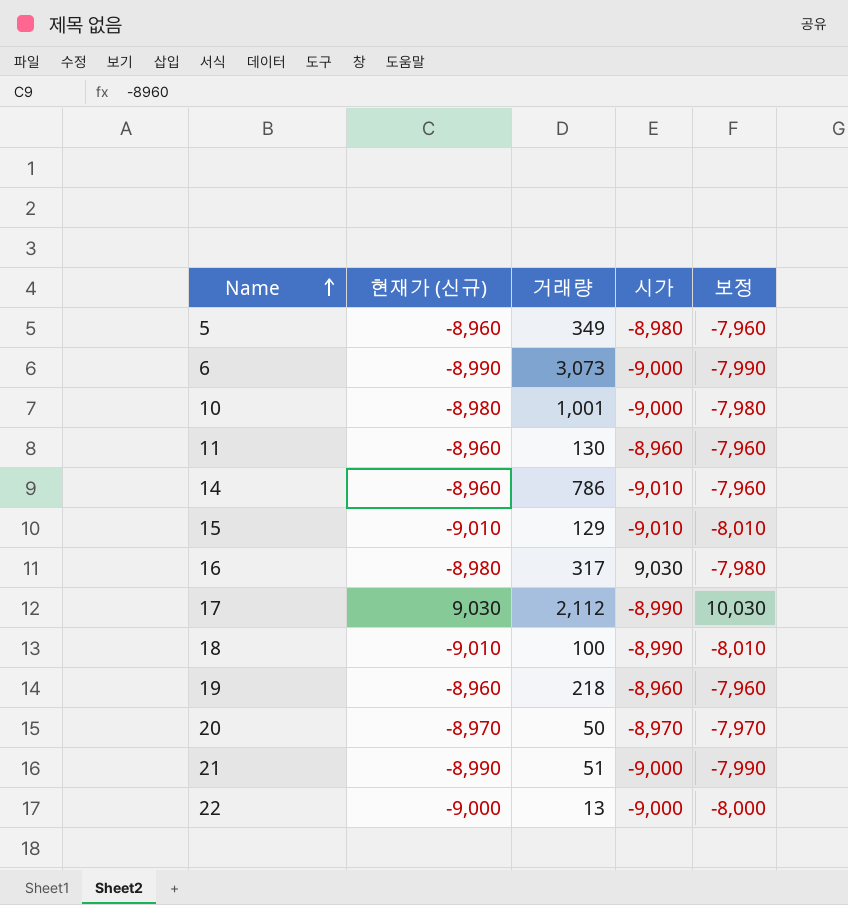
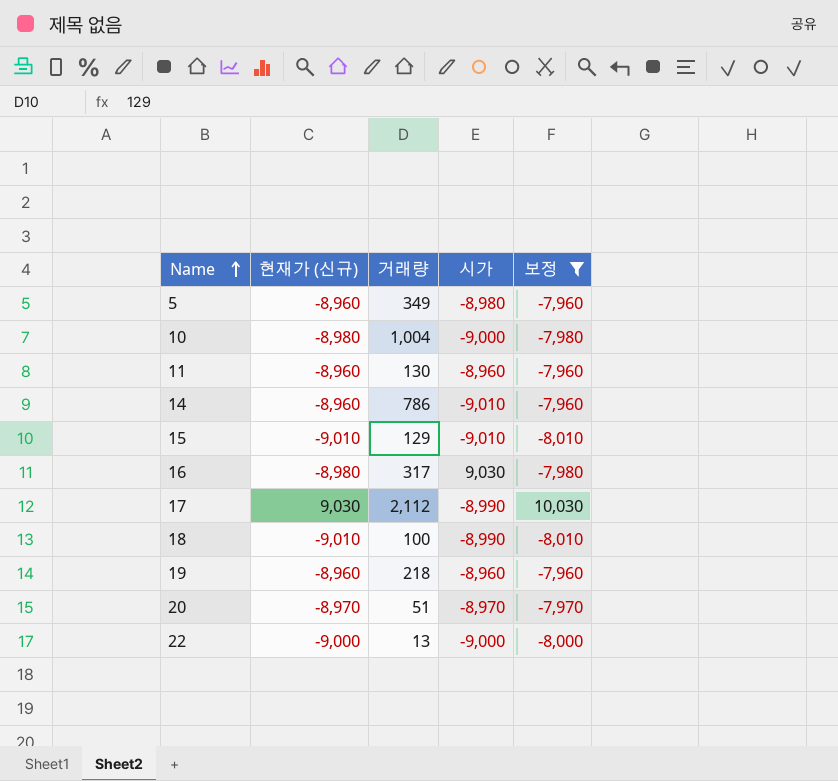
filter: none -> 보정 != -7,990
10 | 거래량: 1,001 -> 1,004
20 | 거래량: 50 -> 51

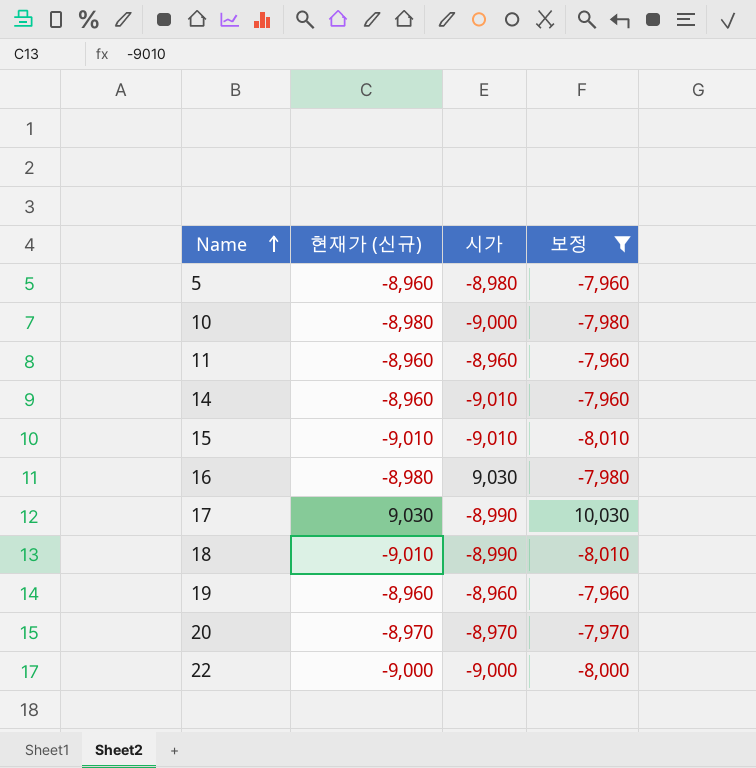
column 거래량 | position: 3 -> none

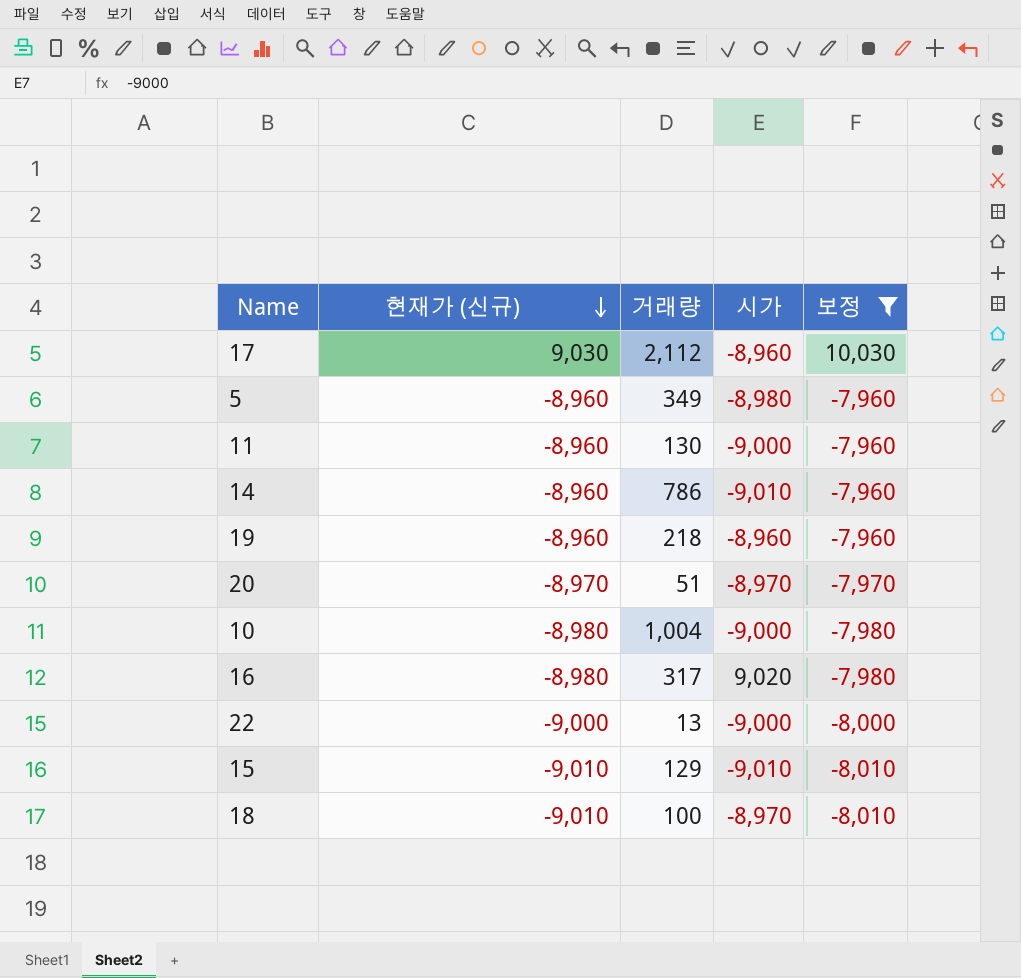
row order: Name ascending -> 현재가 (신규) descending
column 거래량 | position: none -> 3
17 | 시가: -8,990 -> -8,960
11 | 시가: -8,960 -> -9,000
16 | 시가: 9,030 -> 9,020
18 | 시가: -8,990 -> -8,970

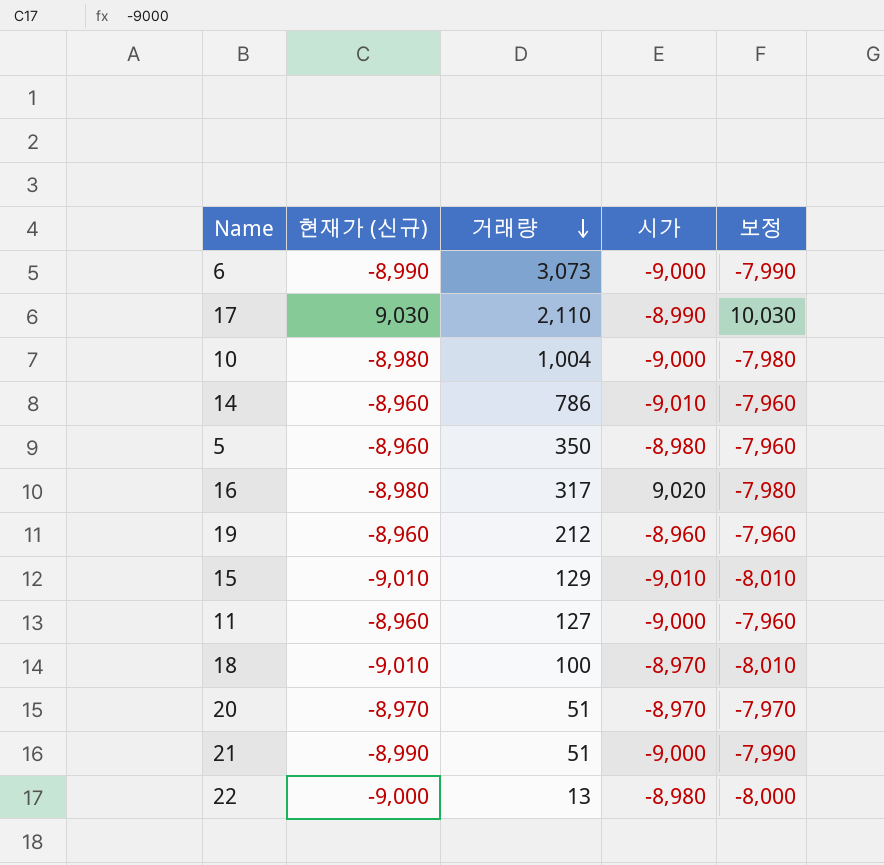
filter: 보정 != -7,990 -> none
row order: 현재가 (신규) descending -> 거래량 descending
17 | 거래량: 2,112 -> 2,110
17 | 시가: -8,960 -> -8,990
5 | 거래량: 349 -> 350
19 | 거래량: 218 -> 212
11 | 거래량: 130 -> 127
22 | 시가: -9,000 -> -8,980

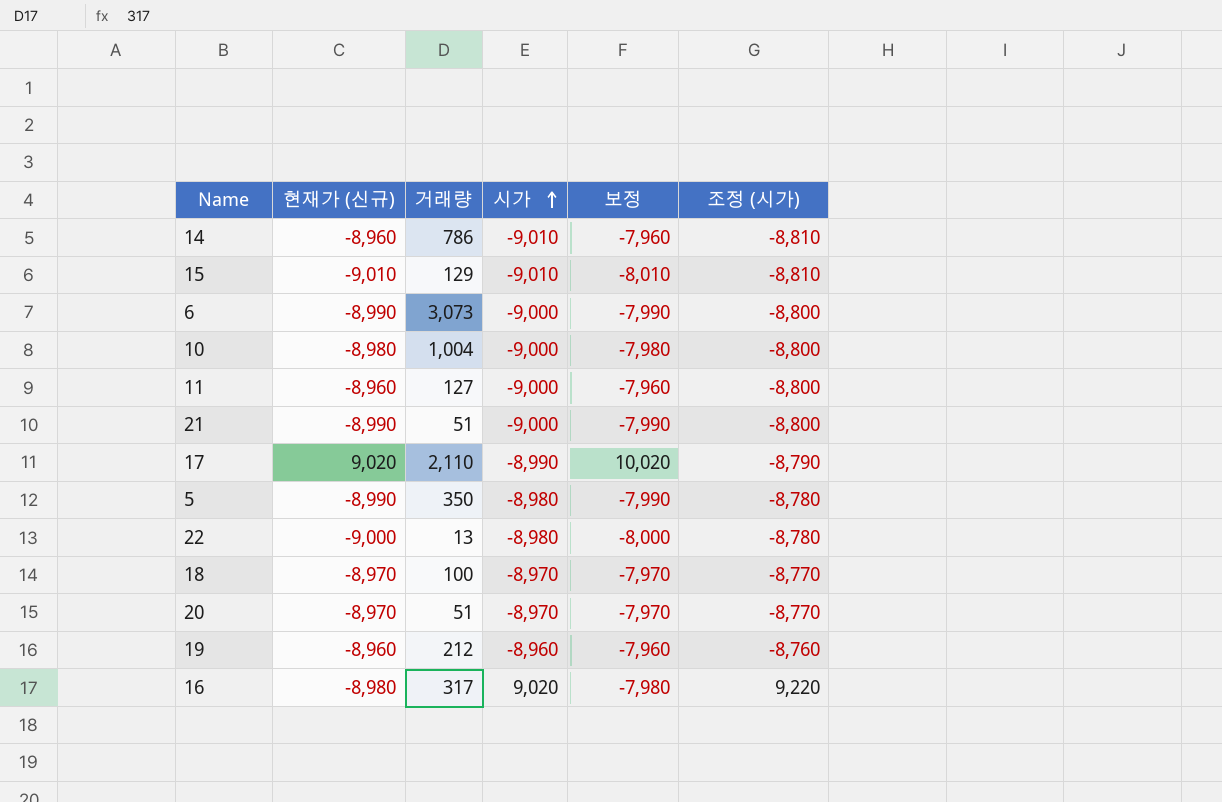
row order: 거래량 descending -> 시가 ascending
column 조정 (시가) | formula: none -> [시가] + 200
17 | 현재가 (신규): 9,030 -> 9,020
17 | 보정: 10,030 -> 10,020
5 | 현재가 (신규): -8,960 -> -8,990
5 | 보정: -7,960 -> -7,990
18 | 현재가 (신규): -9,010 -> -8,970
18 | 보정: -8,010 -> -7,970

